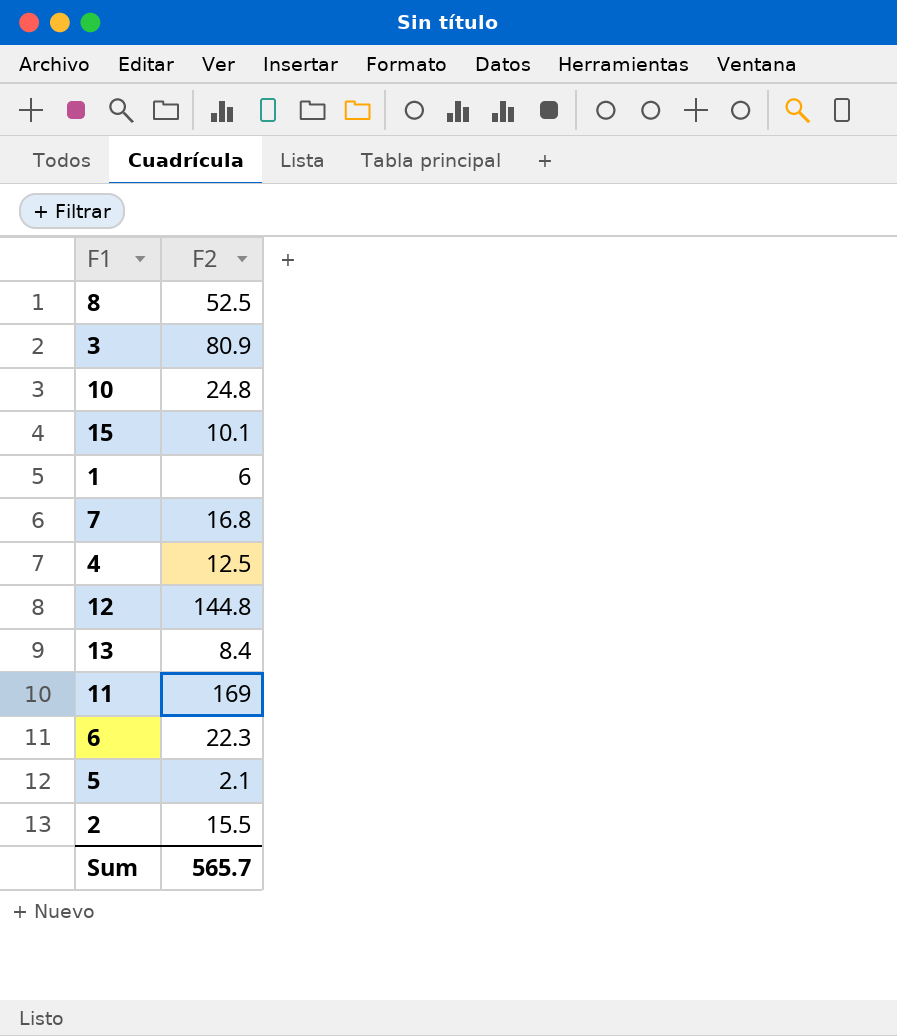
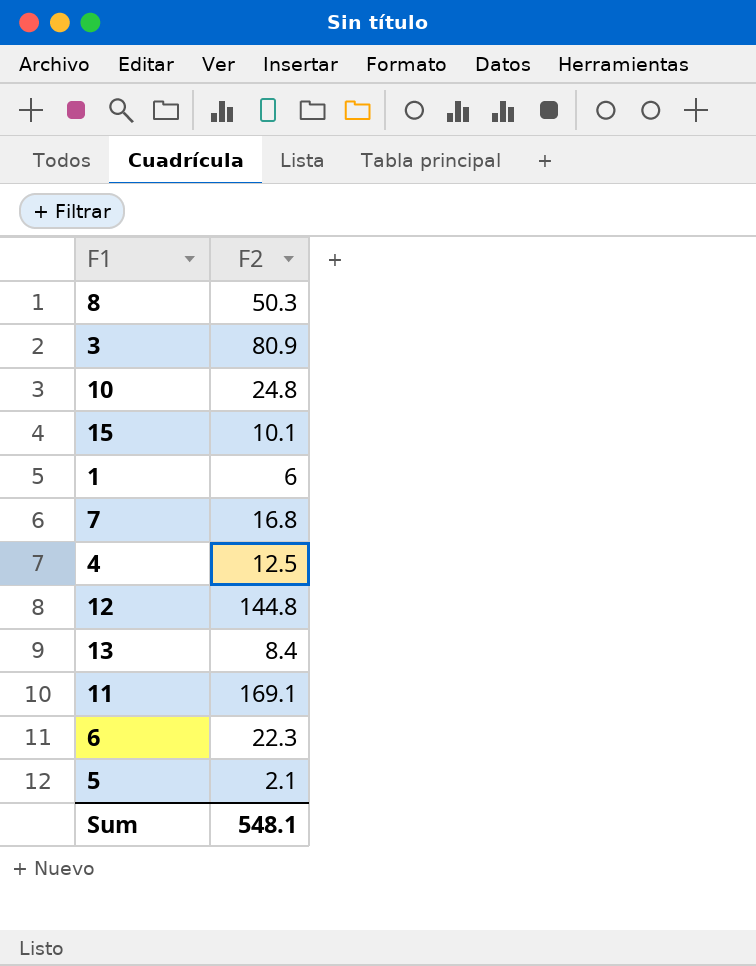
row 2: 15.5 -> none
8 | F2: 52.5 -> 50.3
11 | F2: 169 -> 169.1
Sum | F2: 565.7 -> 548.1

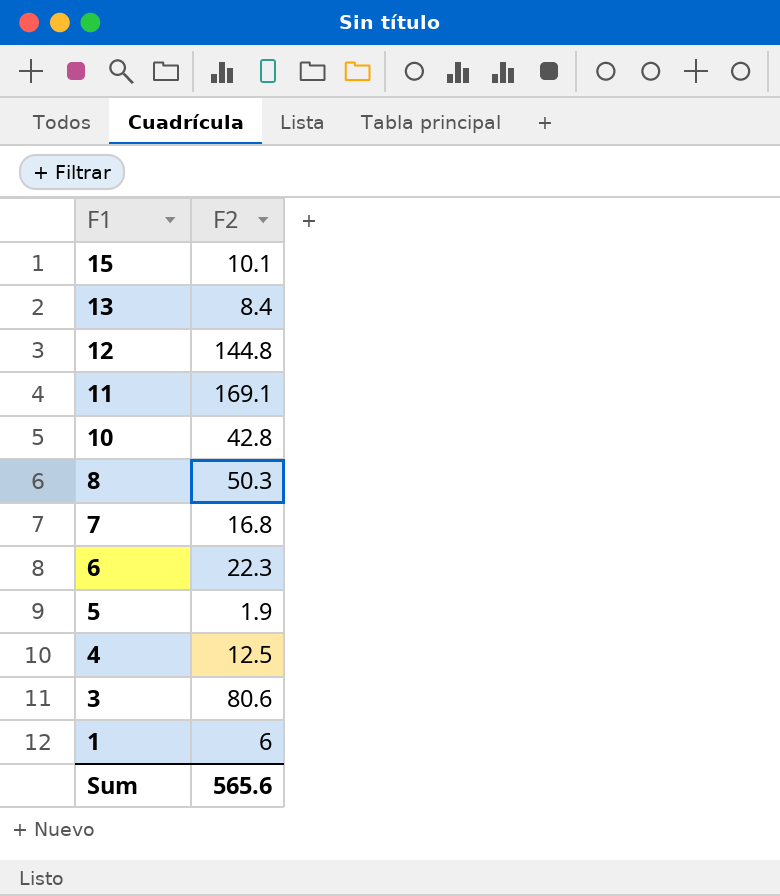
row order: none -> F1 descending
10 | F2: 24.8 -> 42.8
5 | F2: 2.1 -> 1.9
3 | F2: 80.9 -> 80.6
Sum | F2: 548.1 -> 565.6

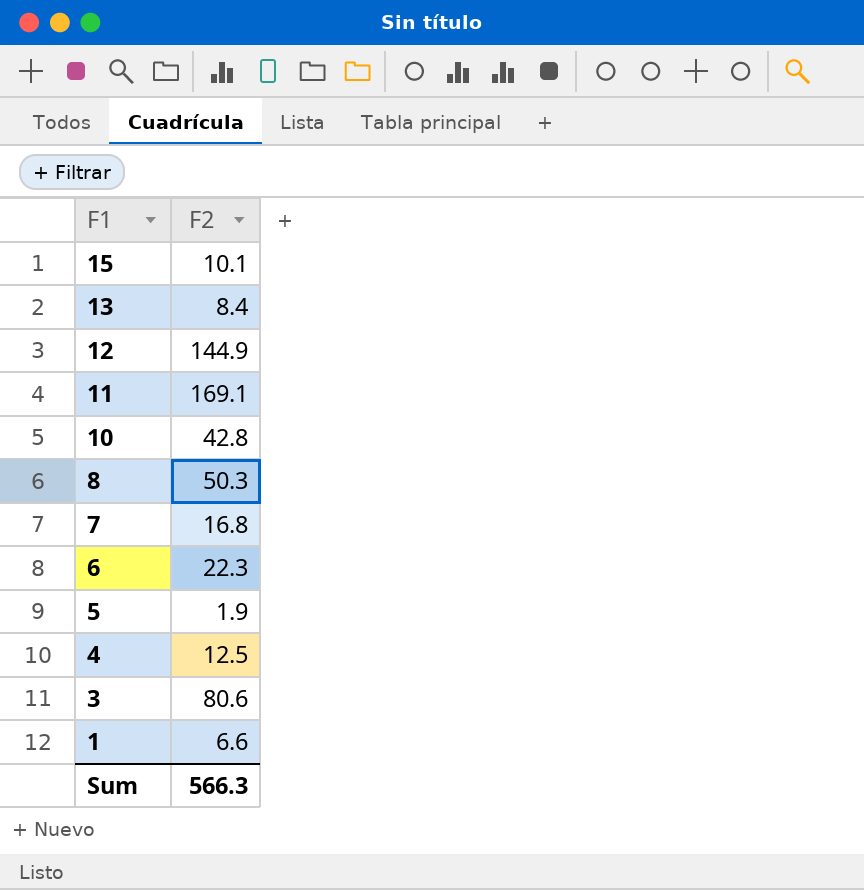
12 | F2: 144.8 -> 144.9
1 | F2: 6 -> 6.6
Sum | F2: 565.6 -> 566.3

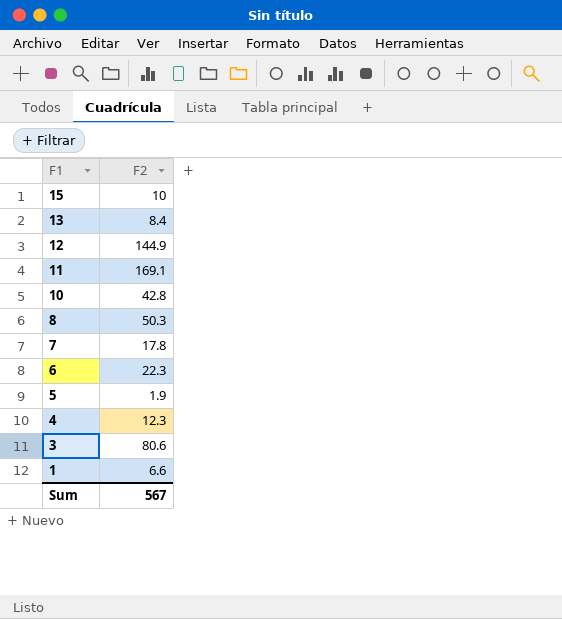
15 | F2: 10.1 -> 10
7 | F2: 16.8 -> 17.8
4 | F2: 12.5 -> 12.3
Sum | F2: 566.3 -> 567

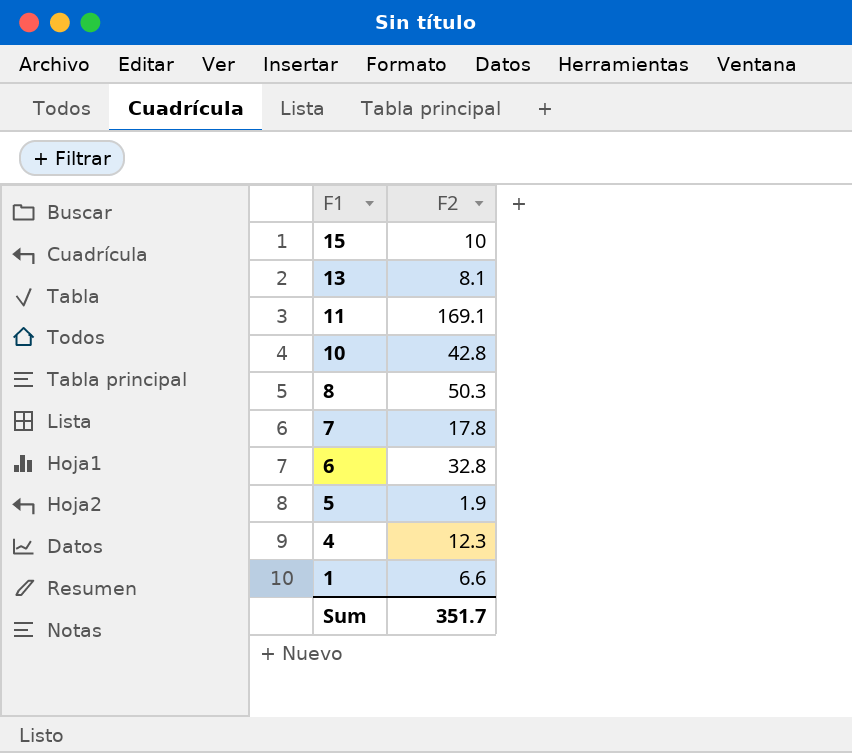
row 12: 144.9 -> none
row 3: 80.6 -> none
13 | F2: 8.4 -> 8.1
6 | F2: 22.3 -> 32.8
Sum | F2: 567 -> 351.7

